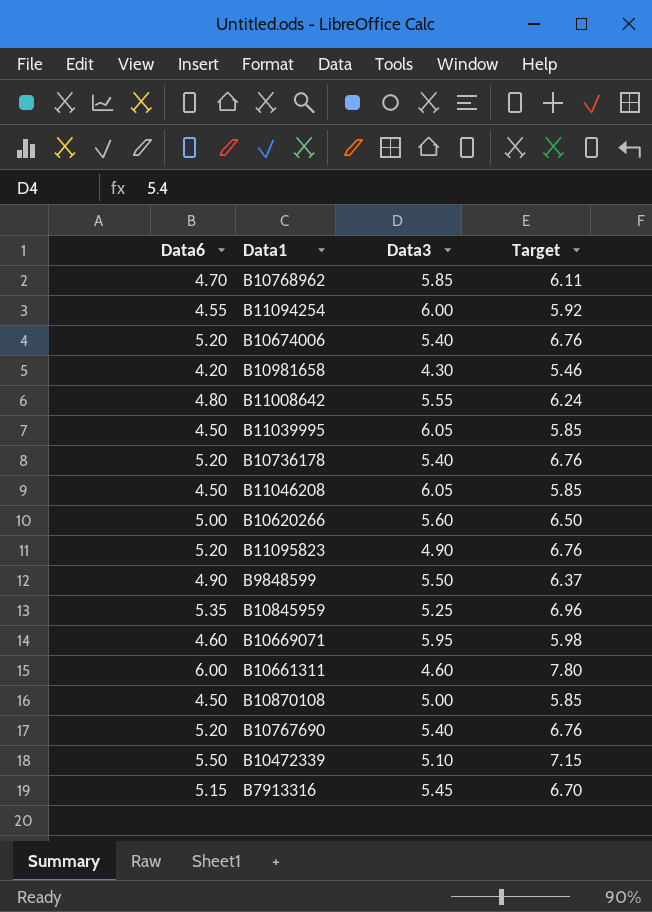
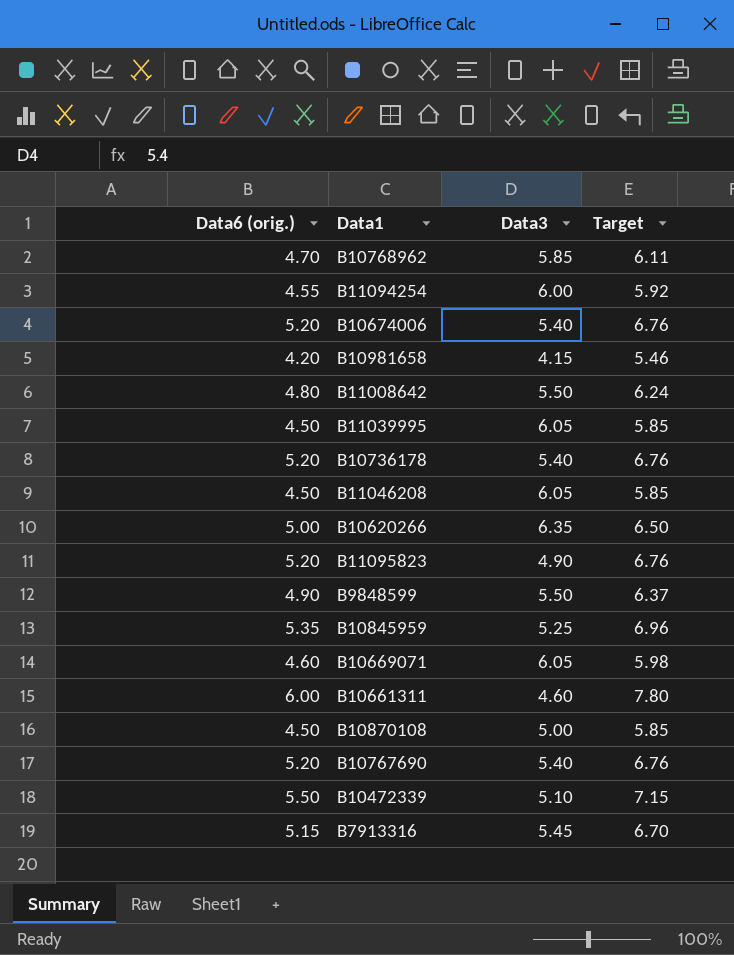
column name: Data6 -> Data6 (orig.)
B10981658 | Data3: 4.30 -> 4.15
B11008642 | Data3: 5.55 -> 5.50
B10620266 | Data3: 5.60 -> 6.35
B10669071 | Data3: 5.95 -> 6.05

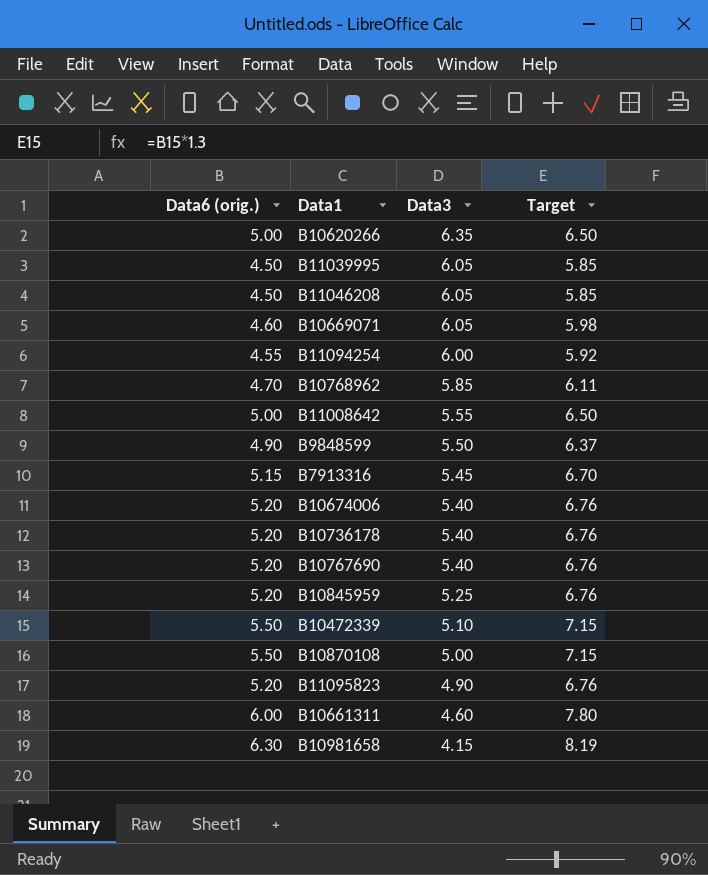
row order: none -> Data3 descending
B11008642 | Data6 (orig.): 4.80 -> 5.00
B11008642 | Data3: 5.50 -> 5.55
B11008642 | Target: 6.24 -> 6.50
B10845959 | Data6 (orig.): 5.35 -> 5.20
B10845959 | Target: 6.96 -> 6.76
B10870108 | Data6 (orig.): 4.50 -> 5.50
B10870108 | Target: 5.85 -> 7.15
B10981658 | Data6 (orig.): 4.20 -> 6.30
B10981658 | Target: 5.46 -> 8.19

